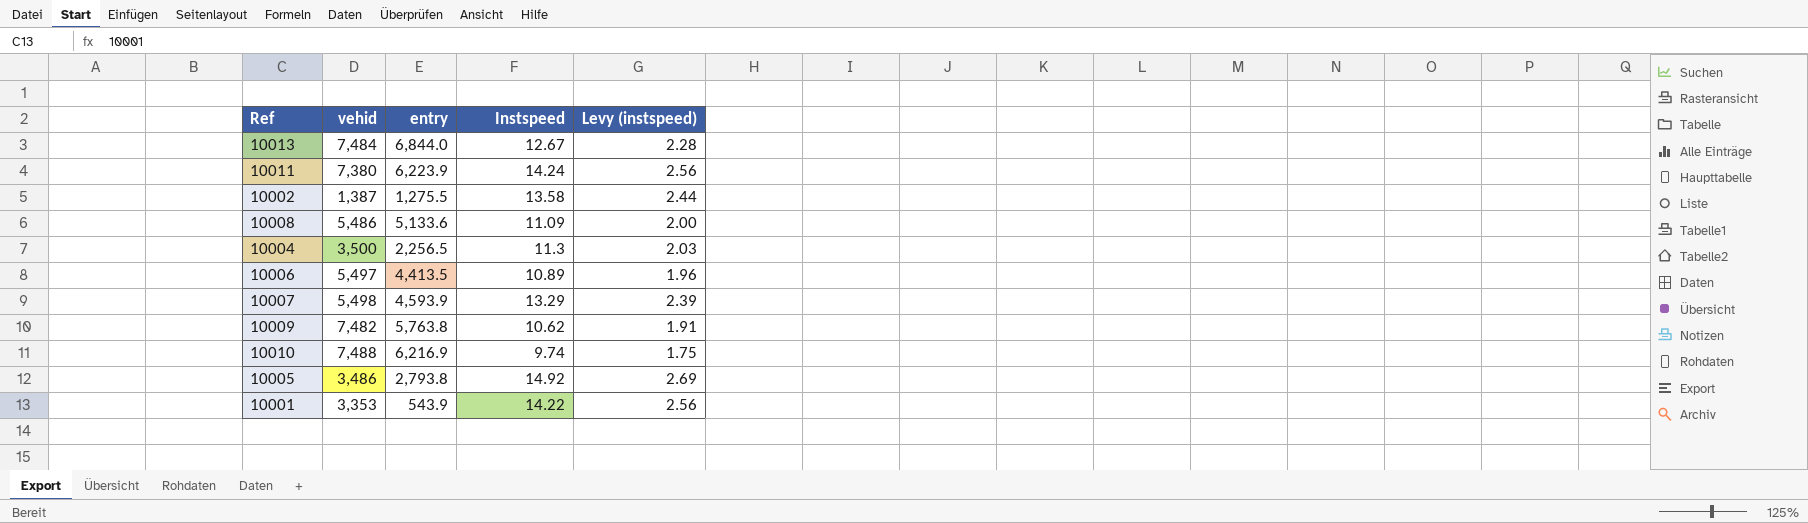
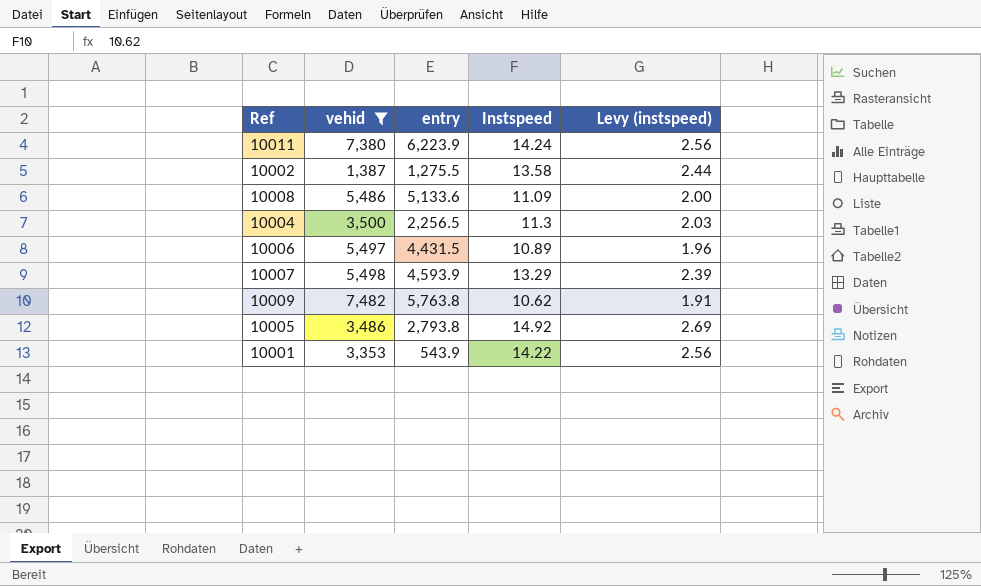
filter: none -> vehid <= 7,482
10006 | entry: 4,413.5 -> 4,431.5

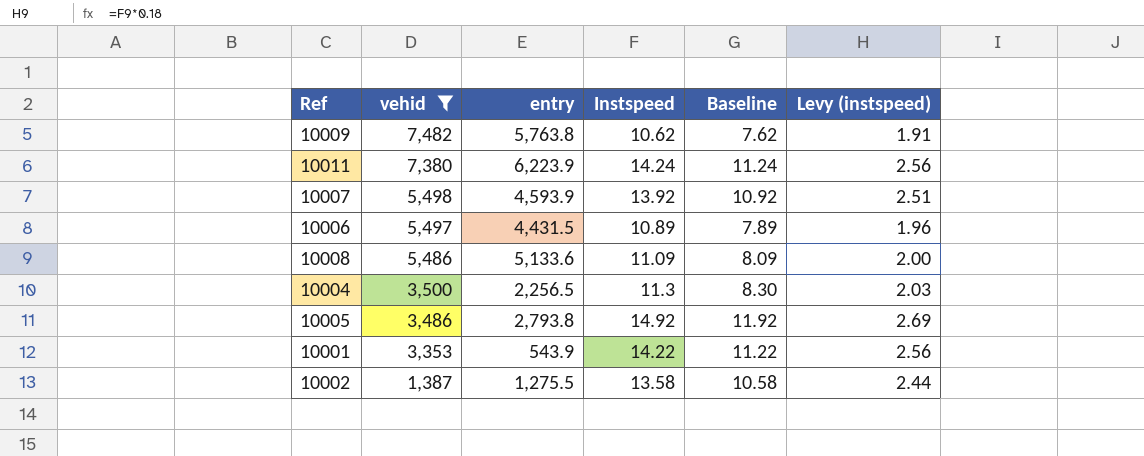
row order: none -> vehid descending
column Baseline | formula: none -> [Instspeed] - 3
10007 | Instspeed: 13.29 -> 13.92
10007 | Levy (instspeed): 2.39 -> 2.51

